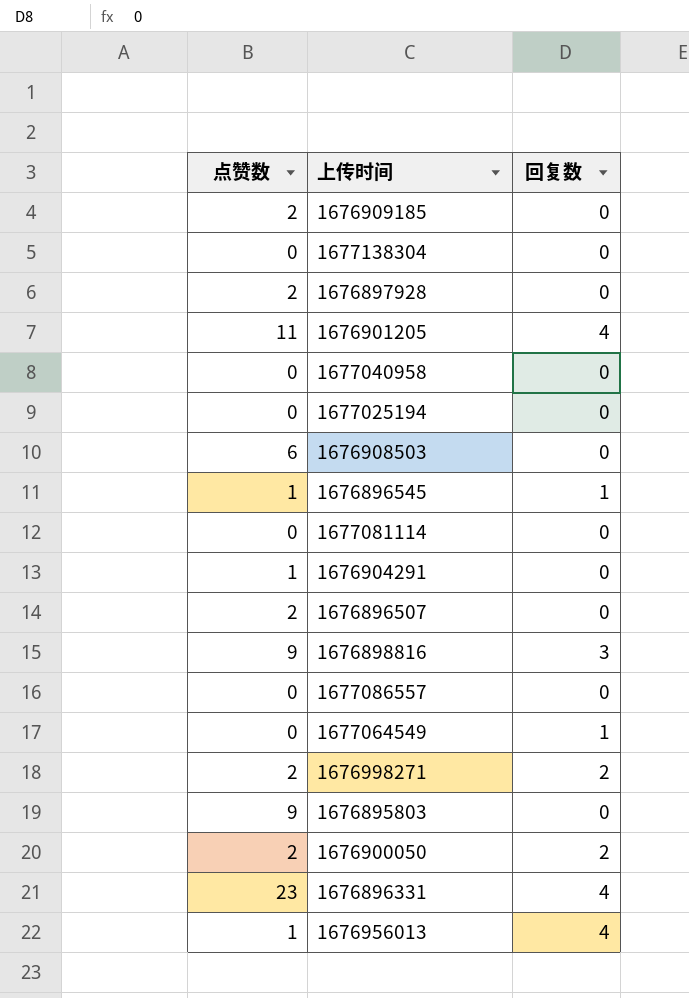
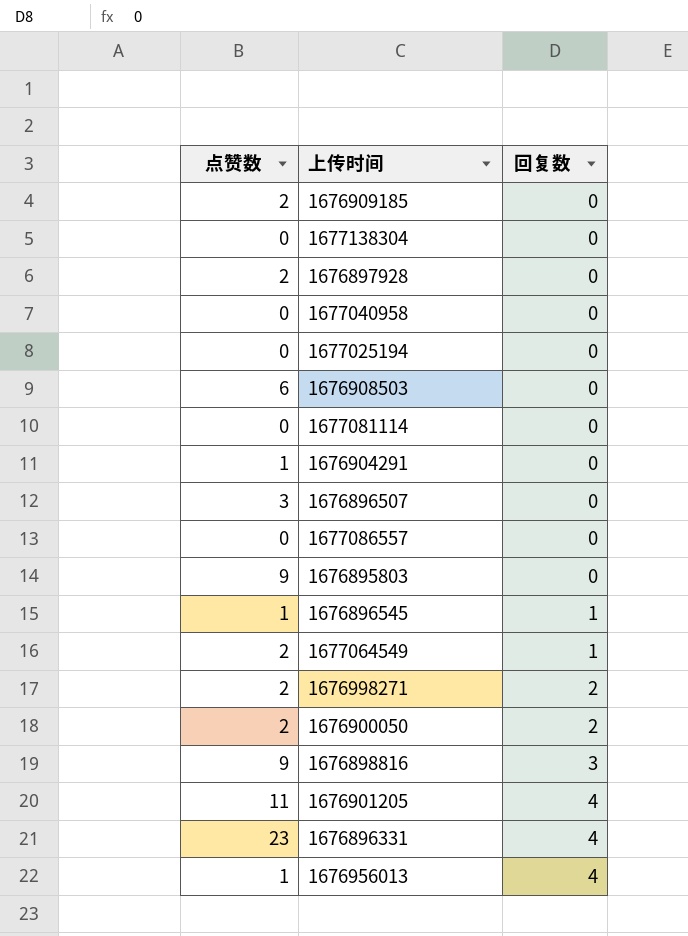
row order: none -> 回复数 ascending
1676896507 | 点赞数: 2 -> 3
1677064549 | 点赞数: 0 -> 2

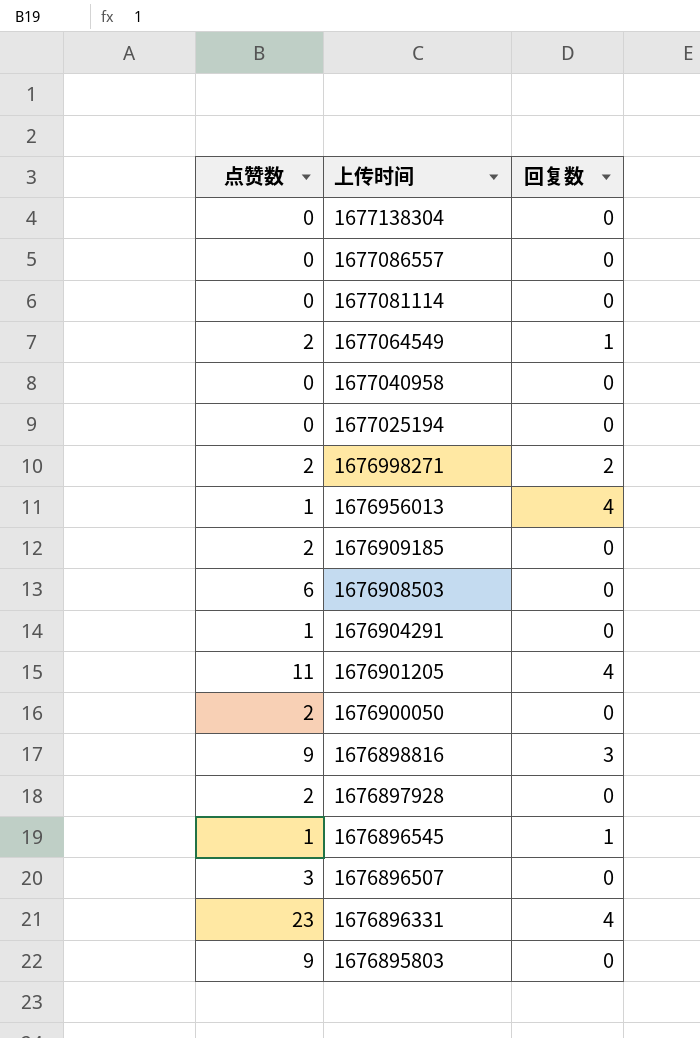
row order: 回复数 ascending -> 上传时间 descending
1676900050 | 回复数: 2 -> 0

